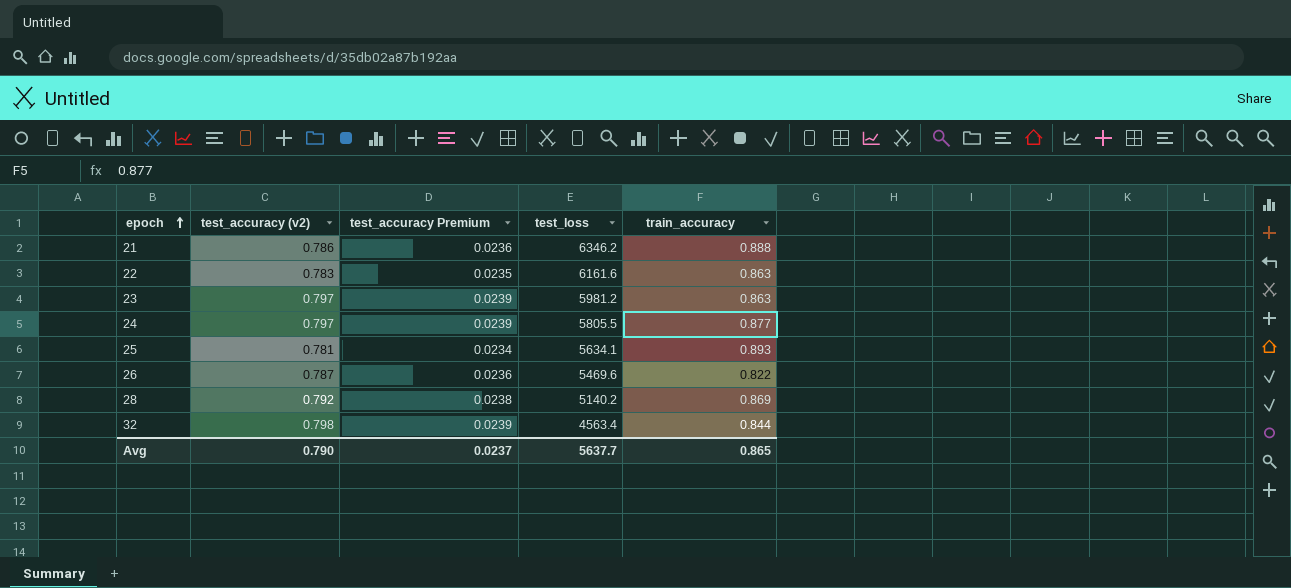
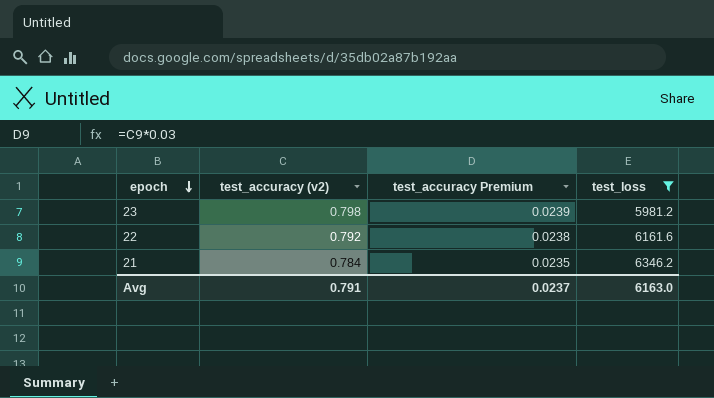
filter: none -> test_loss >= 5981.2
row order: epoch ascending -> epoch descending
column train_accuracy | position: 5 -> none
23 | test_accuracy (v2): 0.797 -> 0.798
22 | test_accuracy (v2): 0.783 -> 0.792
22 | test_accuracy Premium: 0.0235 -> 0.0238
21 | test_accuracy (v2): 0.786 -> 0.784
21 | test_accuracy Premium: 0.0236 -> 0.0235
Avg | test_accuracy (v2): 0.790 -> 0.791
Avg | test_loss: 5637.7 -> 6163.0

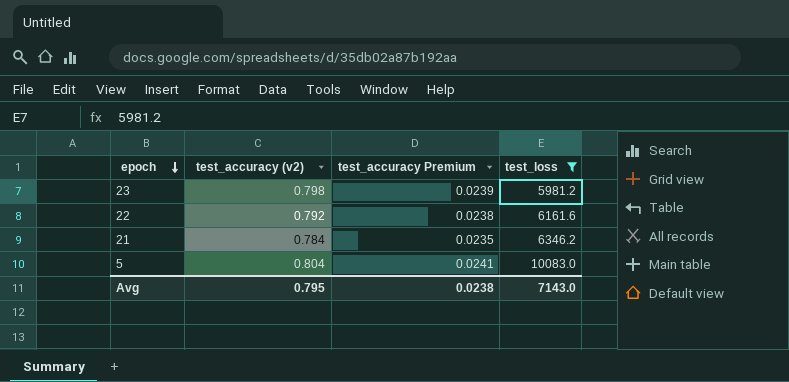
row 5: none -> 0.804 | 0.0241 | 10083.0
Avg | test_accuracy (v2): 0.791 -> 0.795
Avg | test_accuracy Premium: 0.0237 -> 0.0238
Avg | test_loss: 6163.0 -> 7143.0

